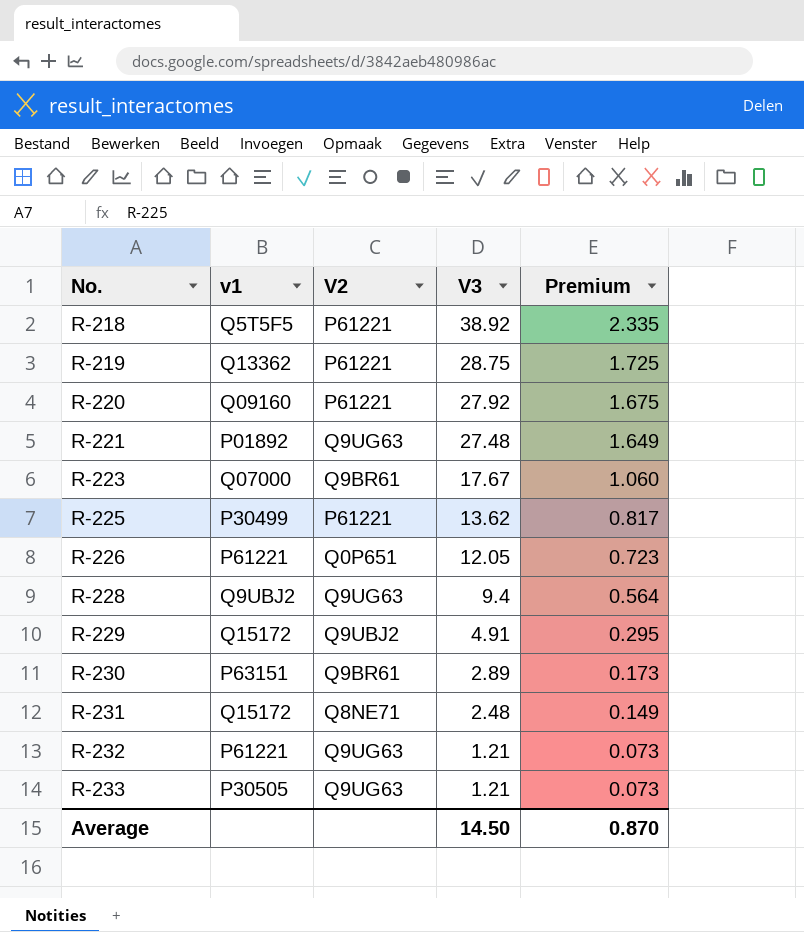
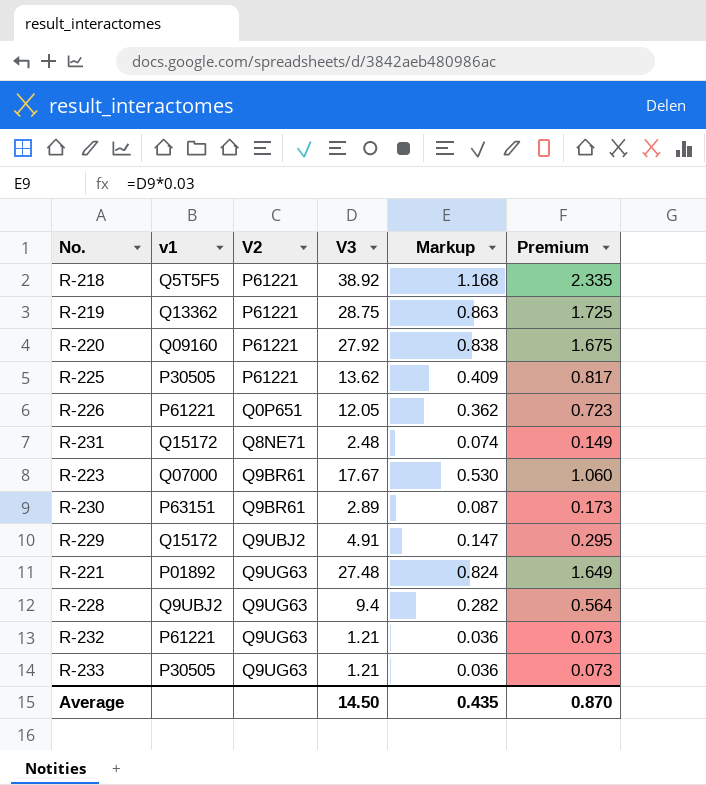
row order: No. ascending -> V2 ascending
column Markup | formula: none -> [V3] * 0.03
R-225 | v1: P30499 -> P30505

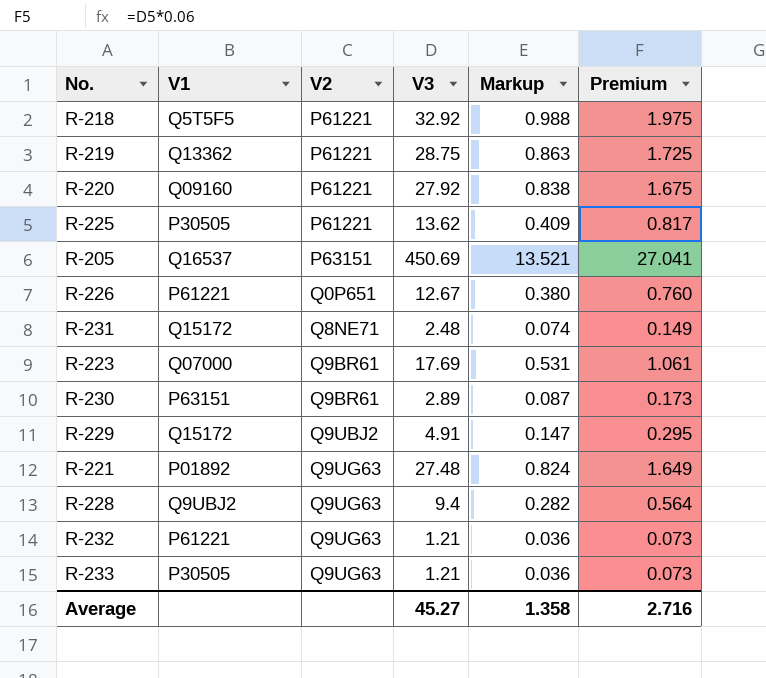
column name: v1 -> V1
R-218 | V3: 38.92 -> 32.92
R-218 | Markup: 1.168 -> 0.988
R-218 | Premium: 2.335 -> 1.975
row R-205: none -> Q16537 | P63151 | 450.69 | 13.521 | 27.041
R-226 | V3: 12.05 -> 12.67
R-226 | Markup: 0.362 -> 0.380
R-226 | Premium: 0.723 -> 0.760
R-223 | V3: 17.67 -> 17.69
R-223 | Markup: 0.530 -> 0.531
R-223 | Premium: 1.060 -> 1.061
Average | V3: 14.50 -> 45.27
Average | Markup: 0.435 -> 1.358
Average | Premium: 0.870 -> 2.716

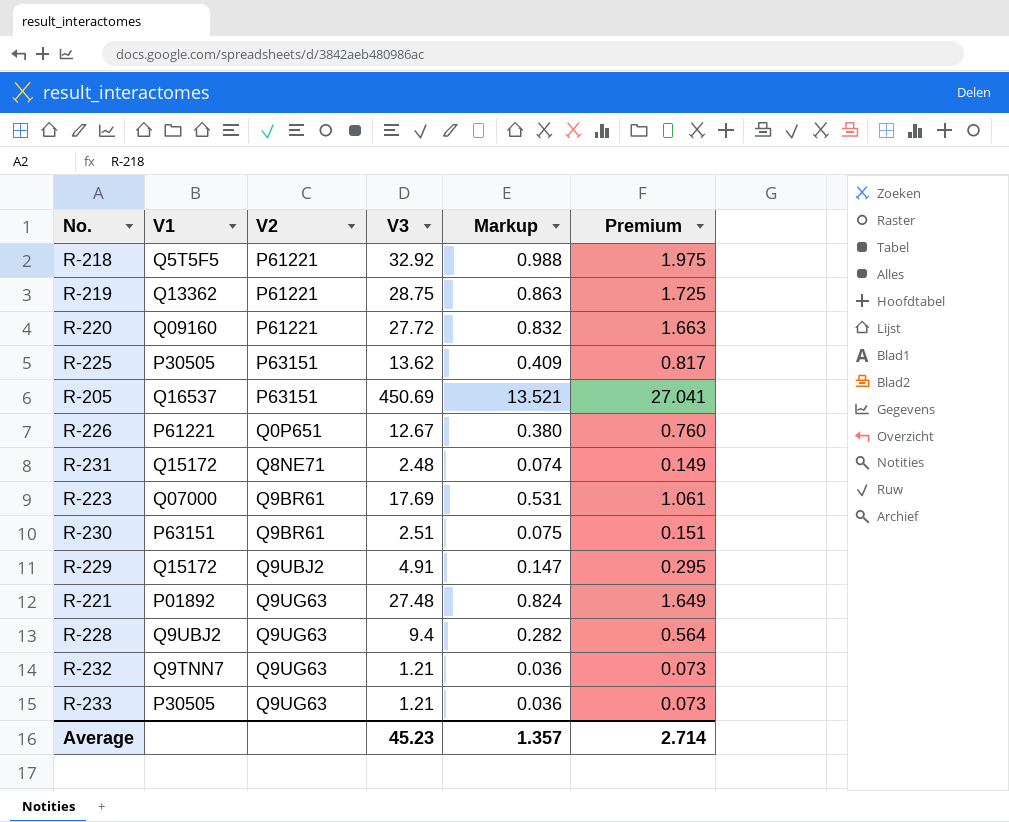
R-220 | V3: 27.92 -> 27.72
R-220 | Markup: 0.838 -> 0.832
R-220 | Premium: 1.675 -> 1.663
R-225 | V2: P61221 -> P63151
R-230 | V3: 2.89 -> 2.51
R-230 | Markup: 0.087 -> 0.075
R-230 | Premium: 0.173 -> 0.151
R-232 | V1: P61221 -> Q9TNN7
Average | V3: 45.27 -> 45.23
Average | Markup: 1.358 -> 1.357
Average | Premium: 2.716 -> 2.714

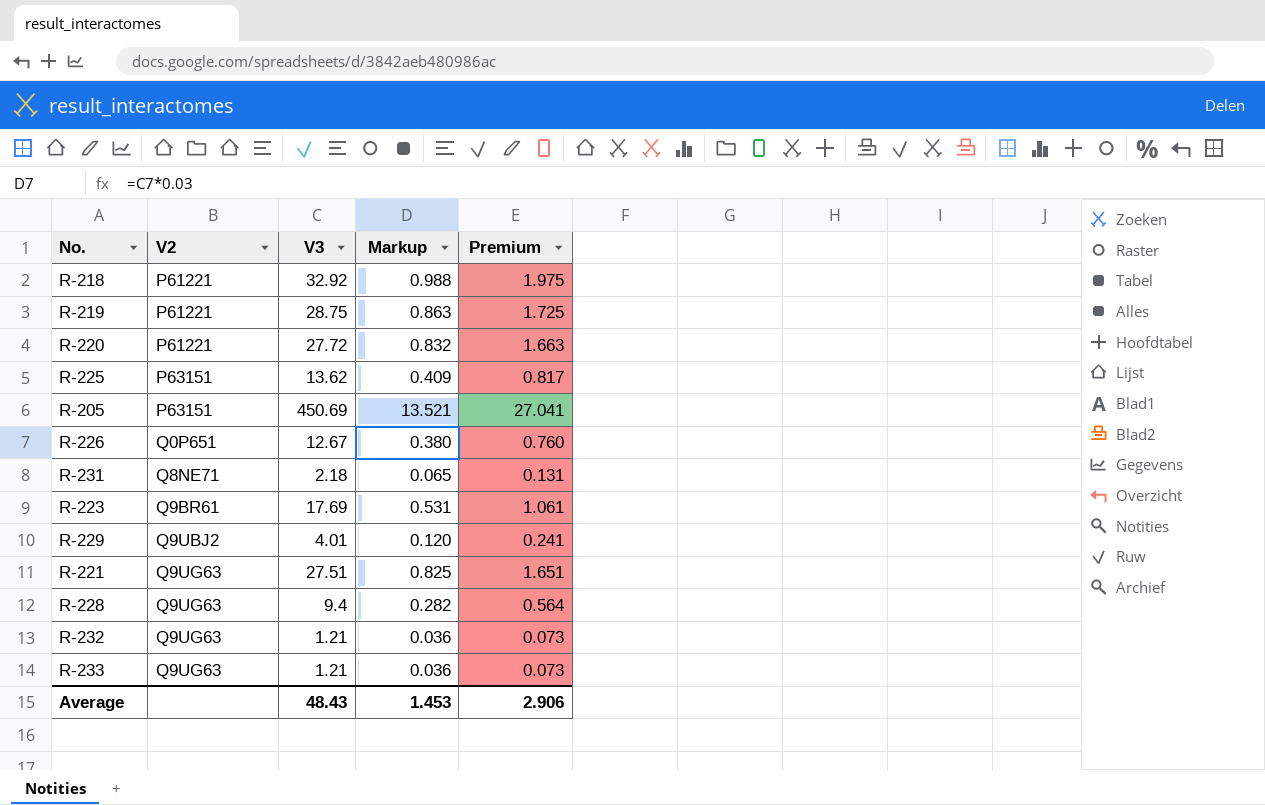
column V1 | position: 2 -> none
row R-230: P63151 | Q9BR61 | 2.51 | 0.075 | 0.151 -> none
R-231 | V3: 2.48 -> 2.18
R-231 | Markup: 0.074 -> 0.065
R-231 | Premium: 0.149 -> 0.131
R-229 | V3: 4.91 -> 4.01
R-229 | Markup: 0.147 -> 0.120
R-229 | Premium: 0.295 -> 0.241
R-221 | V3: 27.48 -> 27.51
R-221 | Markup: 0.824 -> 0.825
R-221 | Premium: 1.649 -> 1.651
Average | V3: 45.23 -> 48.43
Average | Markup: 1.357 -> 1.453
Average | Premium: 2.714 -> 2.906

